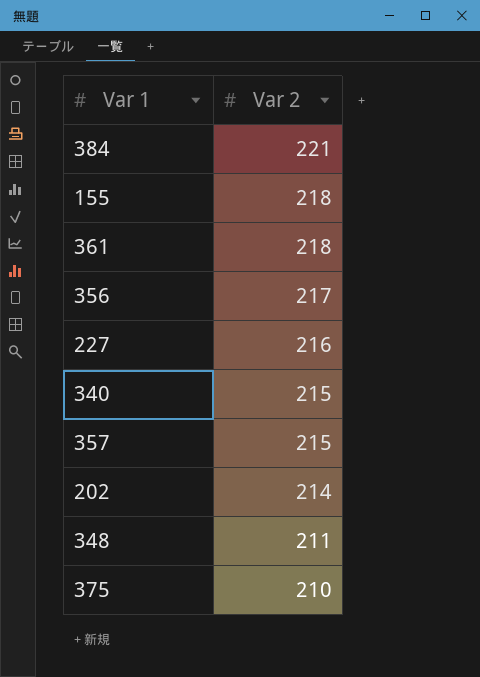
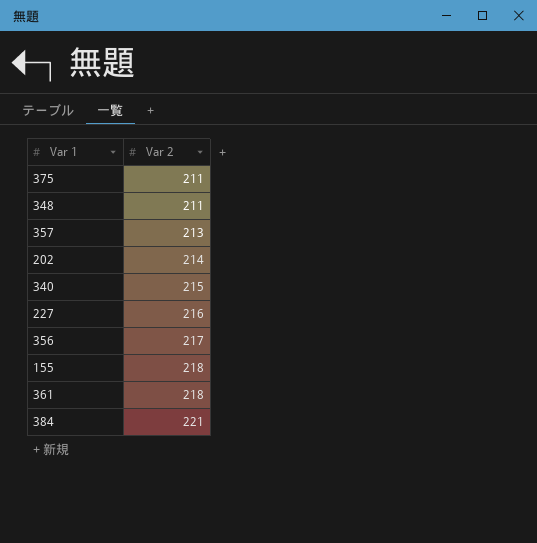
row order: Var 2 descending -> Var 2 ascending
375 | Var 2: 210 -> 211
357 | Var 2: 215 -> 213

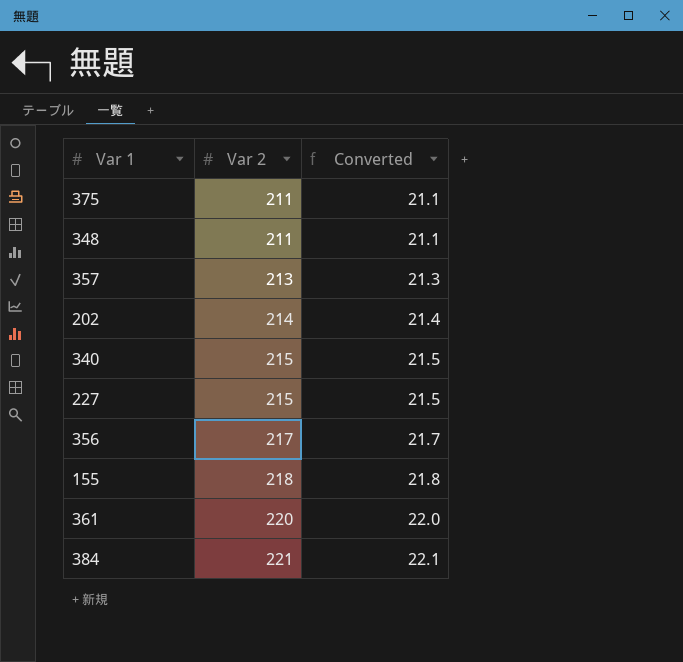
column Converted | formula: none -> [Var 2] * 0.1
227 | Var 2: 216 -> 215
361 | Var 2: 218 -> 220

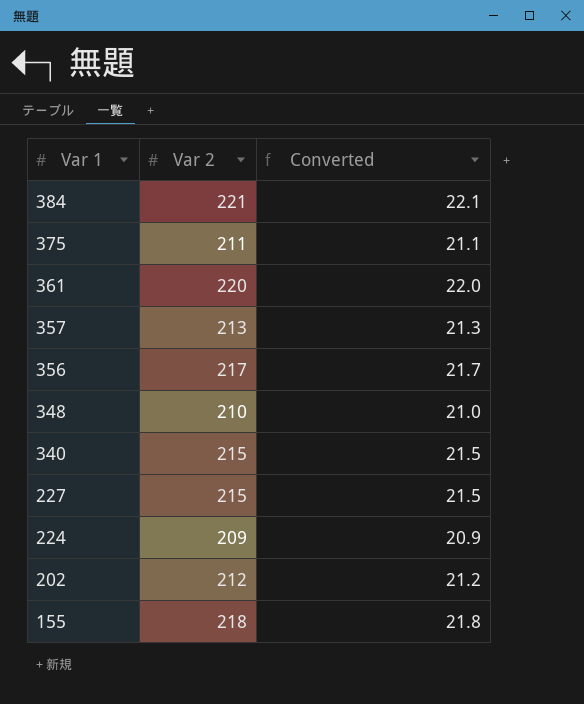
row order: Var 2 ascending -> Var 1 descending
348 | Var 2: 211 -> 210
348 | Converted: 21.1 -> 21.0
row 224: none -> 209 | 20.9
202 | Var 2: 214 -> 212
202 | Converted: 21.4 -> 21.2

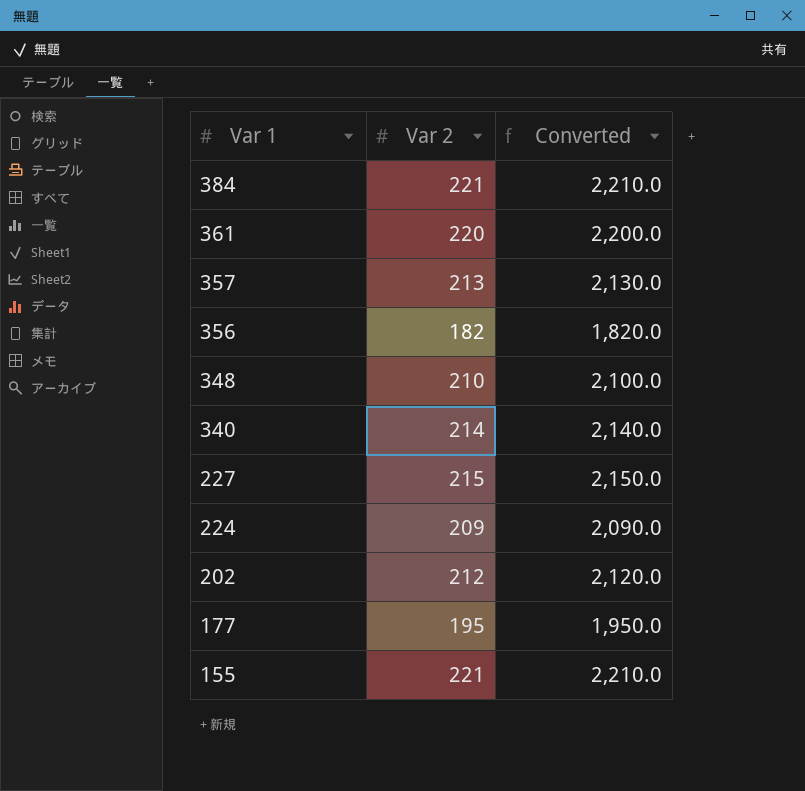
column Converted | formula: [Var 2] * 0.1 -> [Var 2] * 10
row 375: 211 | 21.1 -> none
356 | Var 2: 217 -> 182
340 | Var 2: 215 -> 214
row 177: none -> 195 | 1,950.0
155 | Var 2: 218 -> 221

